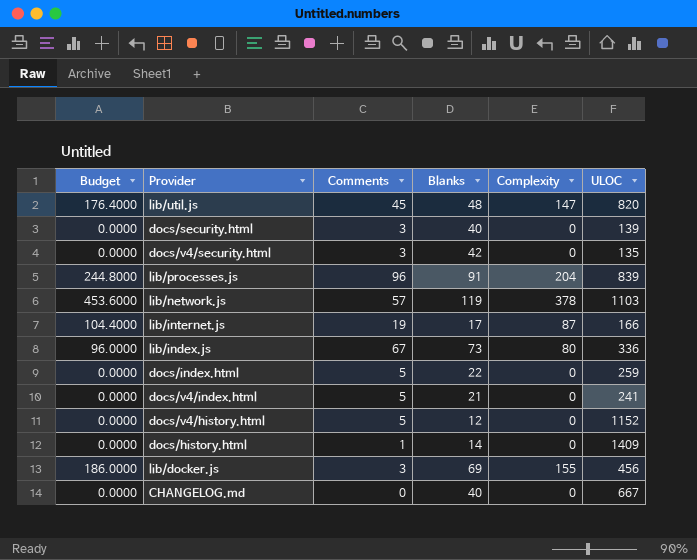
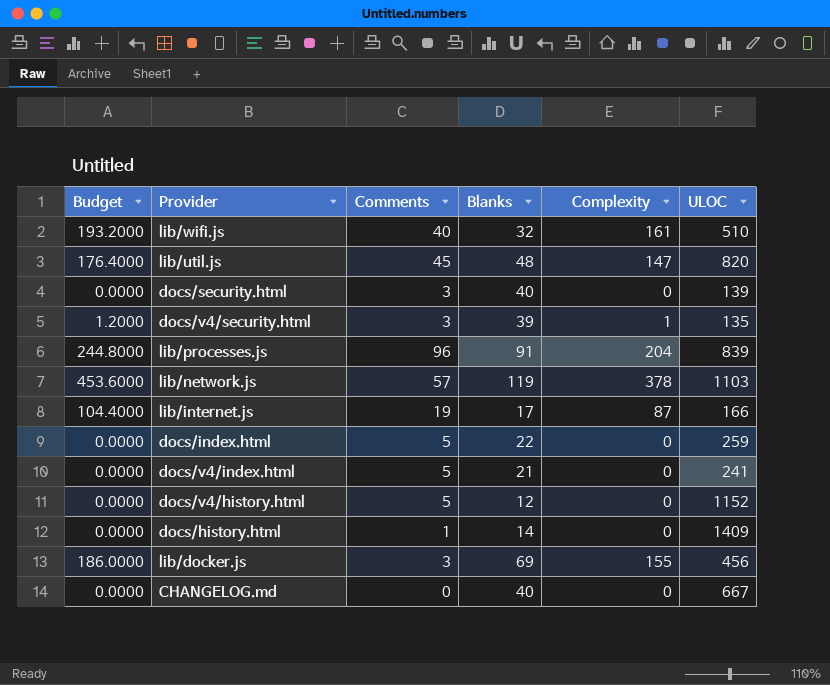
row lib/index.js: 96.0000 | 67 | 73 | 80 | 336 -> none
row lib/wifi.js: none -> 193.2000 | 40 | 32 | 161 | 510
docs/v4/security.html | Budget: 0.0000 -> 1.2000
docs/v4/security.html | Blanks: 42 -> 39
docs/v4/security.html | Complexity: 0 -> 1

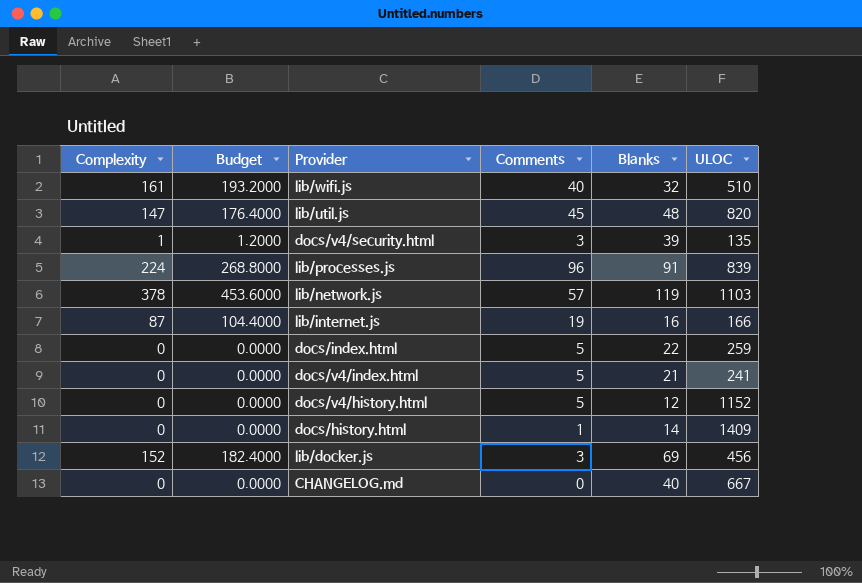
column Complexity | position: 5 -> 1
row docs/security.html: 0.0000 | 3 | 40 | 0 | 139 -> none
lib/processes.js | Complexity: 204 -> 224
lib/processes.js | Budget: 244.8000 -> 268.8000
lib/internet.js | Blanks: 17 -> 16
lib/docker.js | Complexity: 155 -> 152
lib/docker.js | Budget: 186.0000 -> 182.4000

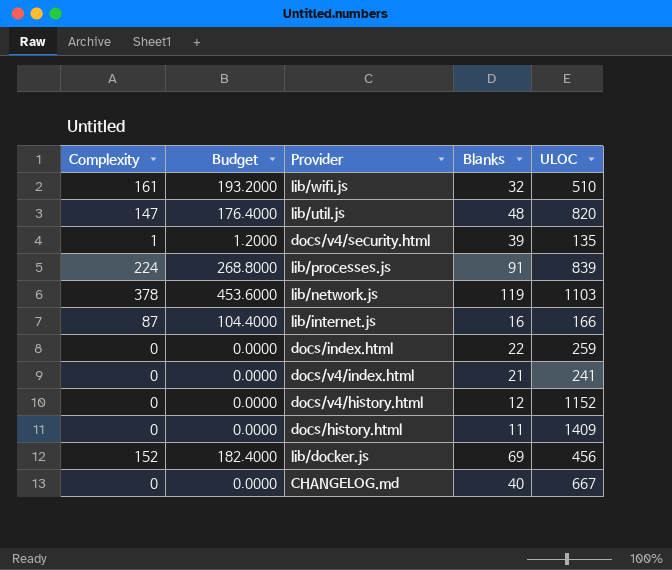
column Comments | position: 4 -> none
docs/history.html | Blanks: 14 -> 11

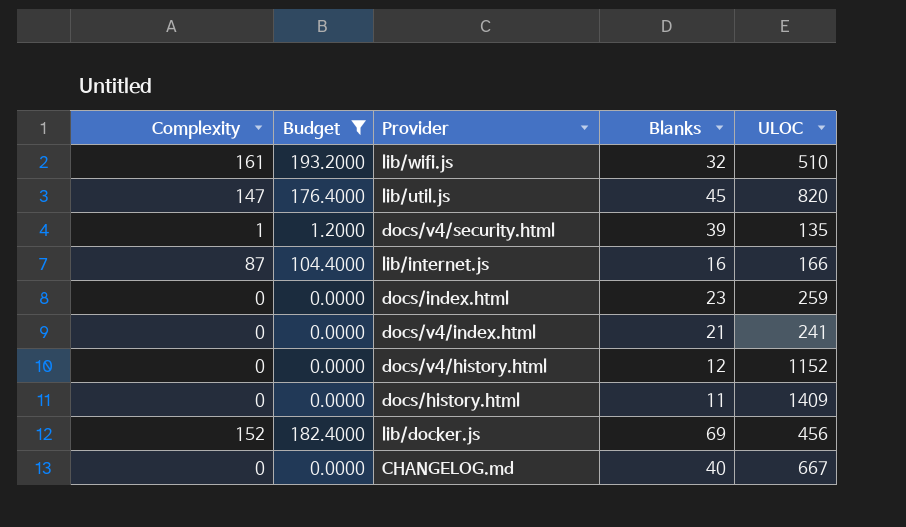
filter: none -> Budget <= 193.2000
lib/util.js | Blanks: 48 -> 45
docs/index.html | Blanks: 22 -> 23

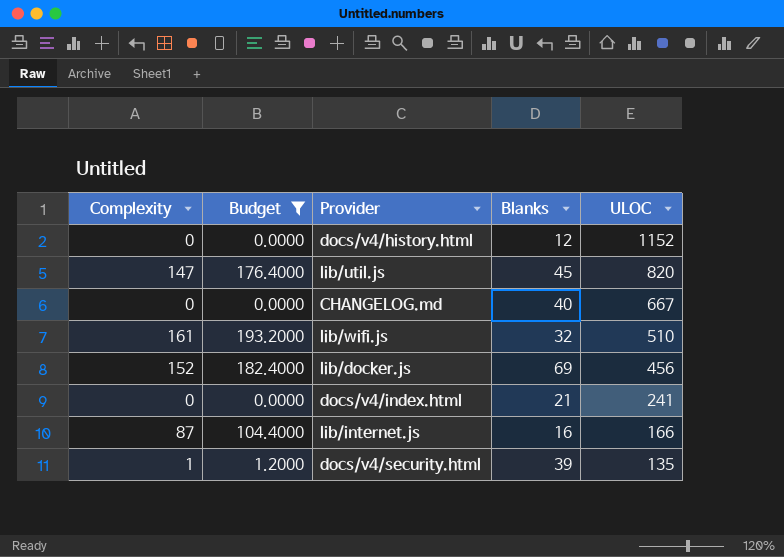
row order: none -> ULOC descending
row docs/index.html: 0 | 0.0000 | 23 | 259 -> none
row docs/history.html: 0 | 0.0000 | 11 | 1409 -> none

